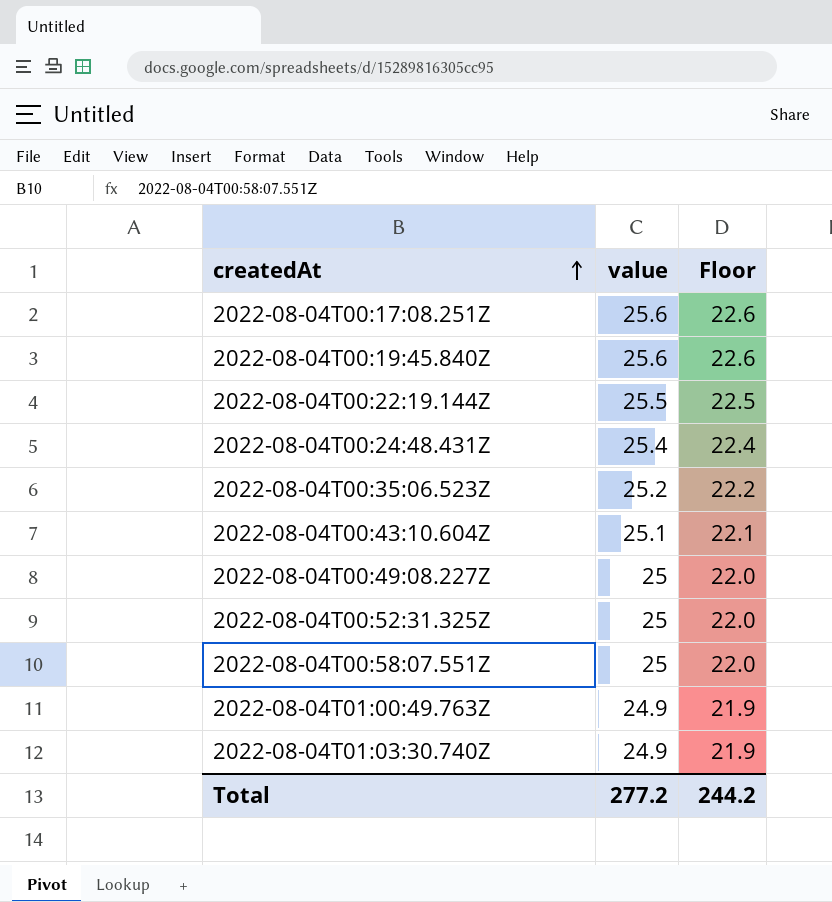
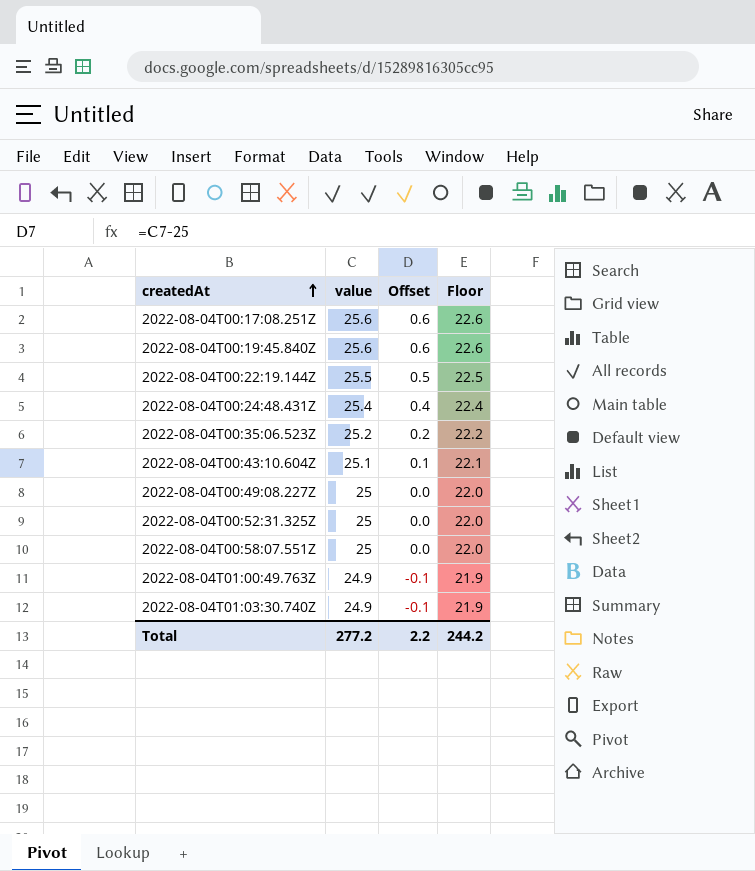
column Offset | formula: none -> [value] - 25

